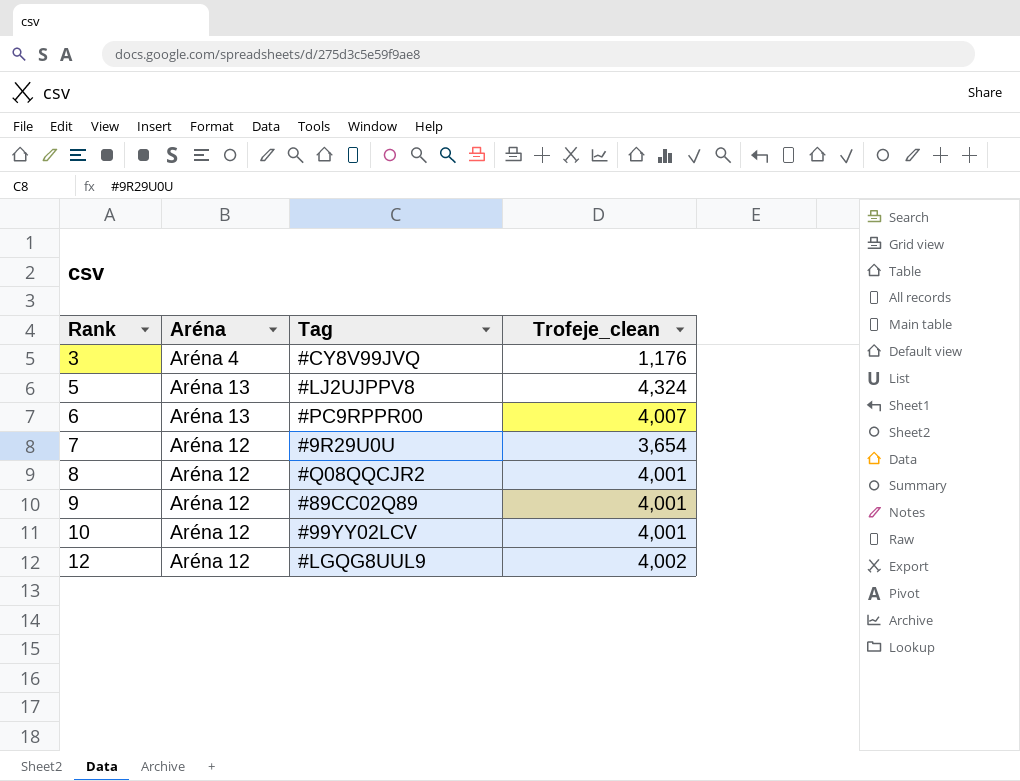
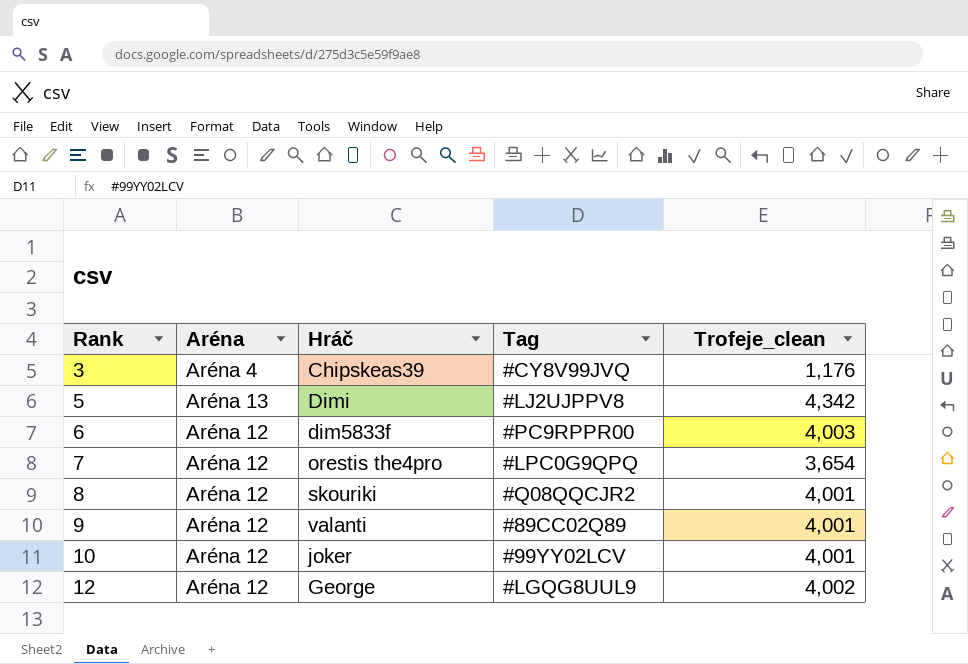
column Hráč | position: none -> 3
5 | Trofeje_clean: 4,324 -> 4,342
6 | Aréna: Aréna 13 -> Aréna 12
6 | Trofeje_clean: 4,007 -> 4,003
7 | Tag: #9R29U0U -> #LPC0G9QPQ

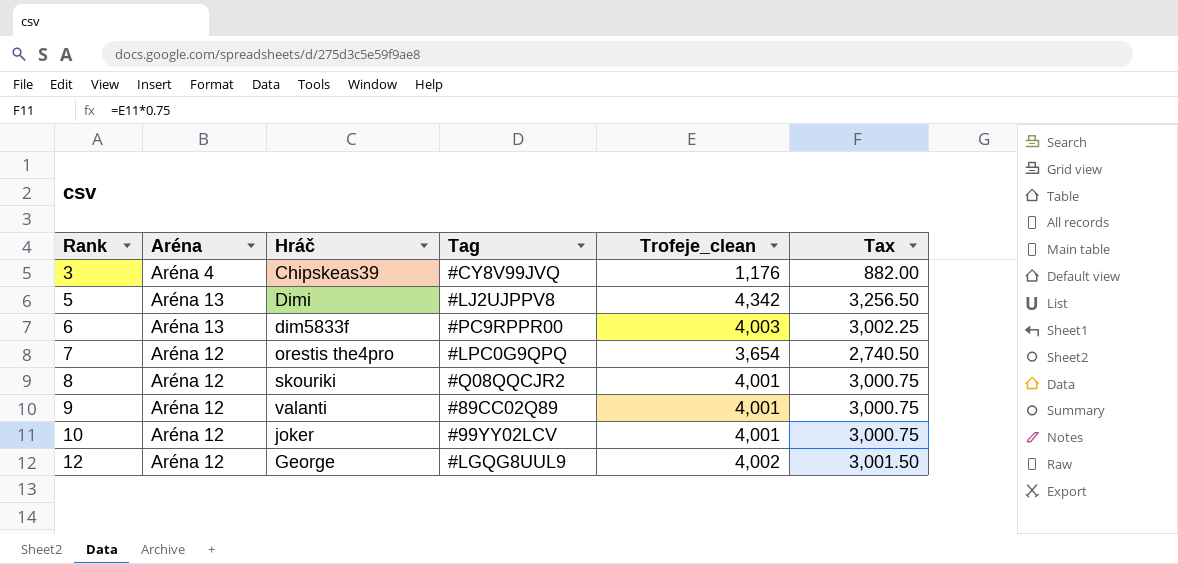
column Tax | formula: none -> [Trofeje_clean] * 0.75
6 | Aréna: Aréna 12 -> Aréna 13

